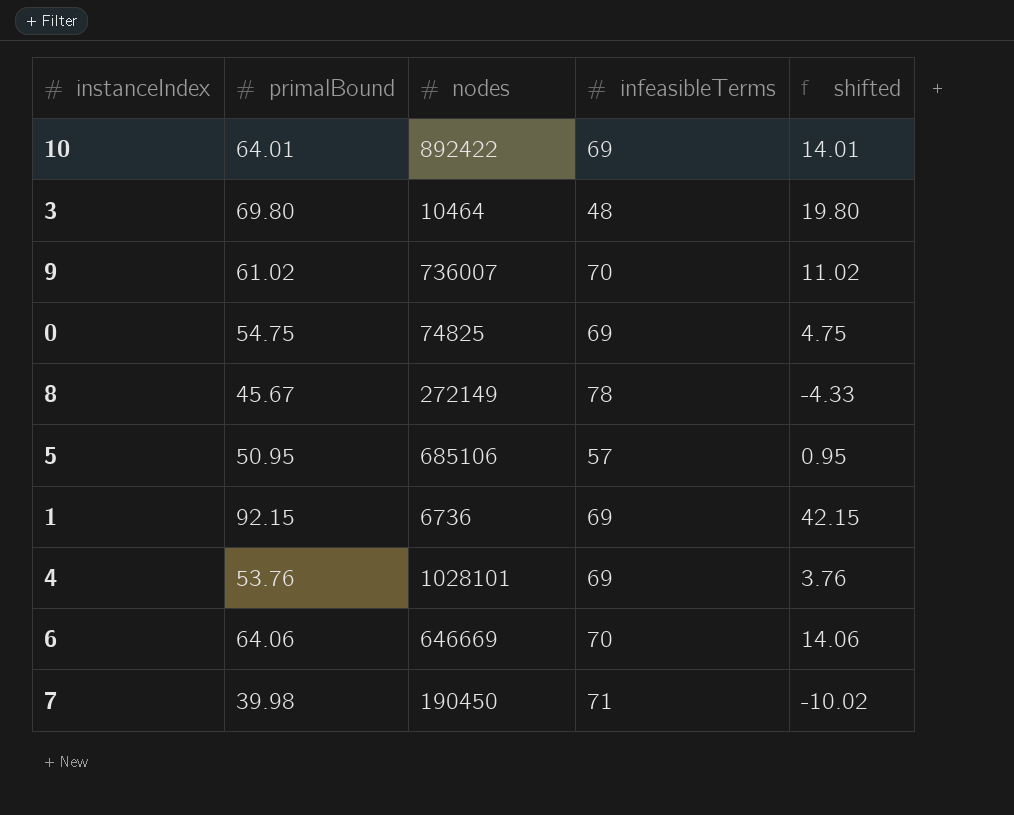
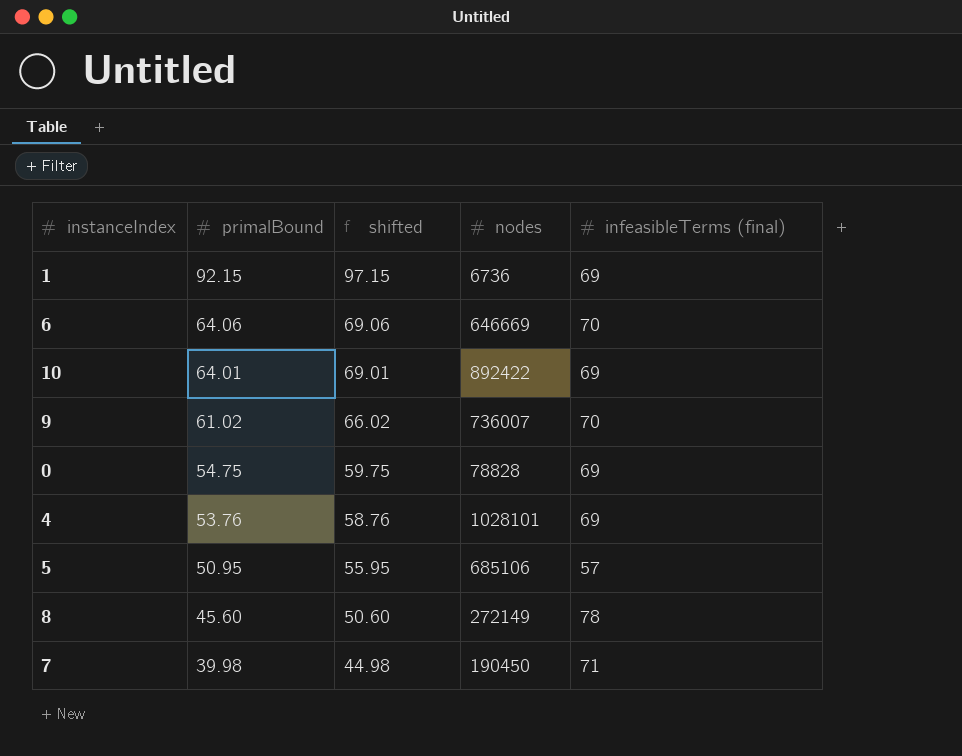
row order: none -> primalBound descending
column shifted | formula: [primalBound] - 50 -> [primalBound] + 5
column shifted | position: 5 -> 3
column name: infeasibleTerms -> infeasibleTerms (final)
row 3: 69.80 | 10464 | 48 | 19.80 -> none
0 | nodes: 74825 -> 78828
8 | primalBound: 45.67 -> 45.60

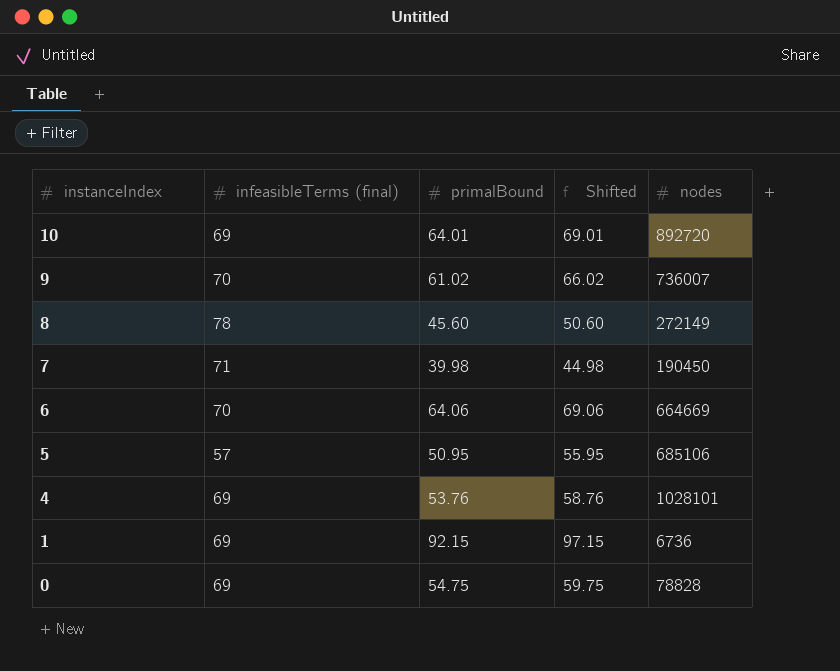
row order: primalBound descending -> instanceIndex descending
column infeasibleTerms (final) | position: 5 -> 2
column name: shifted -> Shifted
10 | nodes: 892422 -> 892720
6 | nodes: 646669 -> 664669

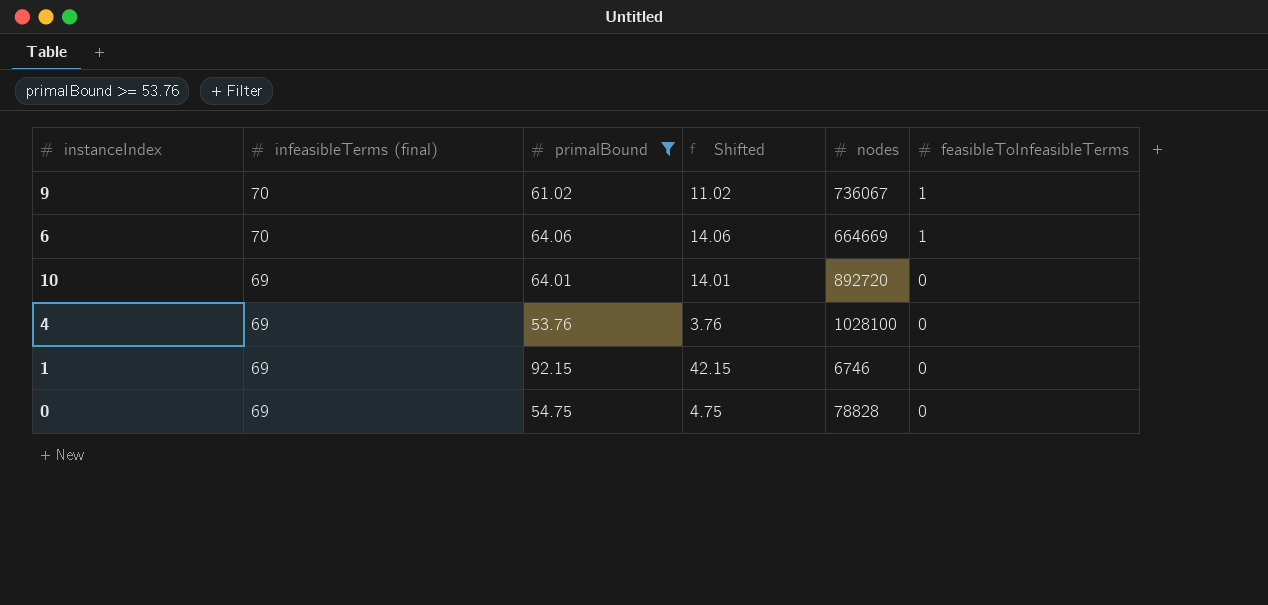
filter: none -> primalBound >= 53.76
row order: instanceIndex descending -> infeasibleTerms (final) descending
column Shifted | formula: [primalBound] + 5 -> [primalBound] - 50
column feasibleToInfeasibleTerms | position: none -> 6
9 | nodes: 736007 -> 736067
4 | nodes: 1028101 -> 1028100
1 | nodes: 6736 -> 6746

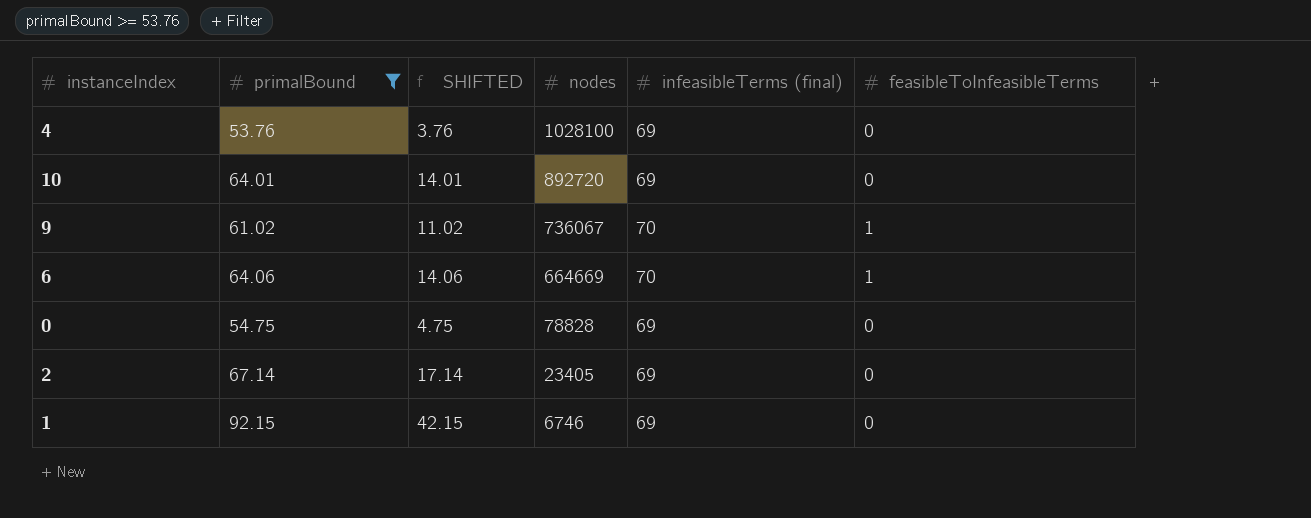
row order: infeasibleTerms (final) descending -> nodes descending
column name: Shifted -> SHIFTED
column infeasibleTerms (final) | position: 2 -> 5
row 2: none -> 67.14 | 17.14 | 23405 | 69 | 0

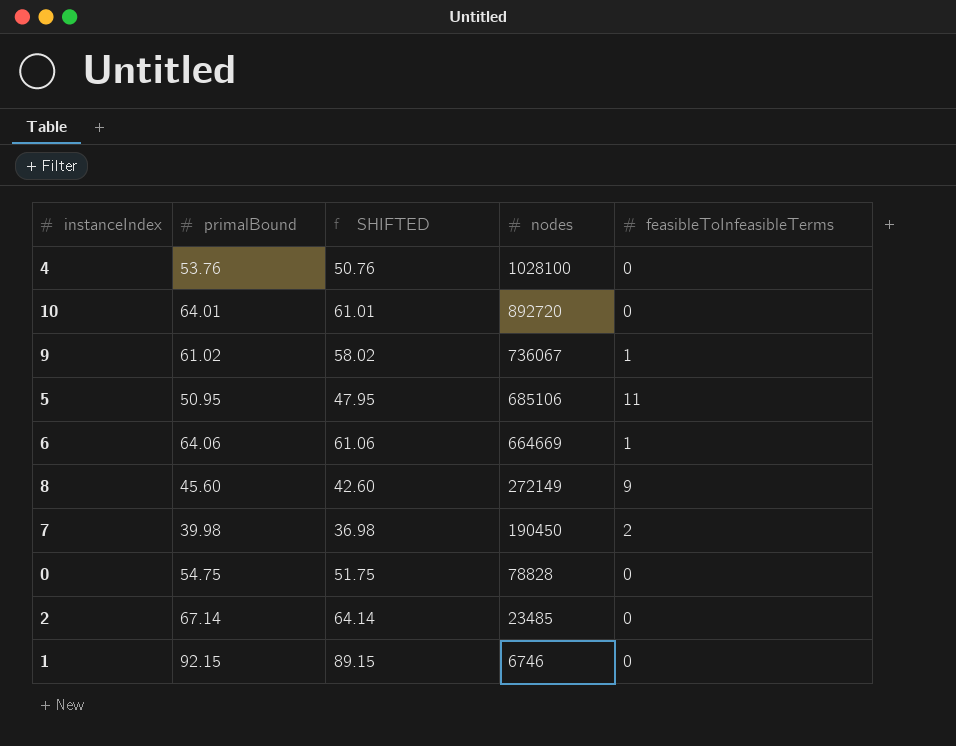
filter: primalBound >= 53.76 -> none
column infeasibleTerms (final) | position: 5 -> none
column SHIFTED | formula: [primalBound] - 50 -> [primalBound] - 3
2 | nodes: 23405 -> 23485

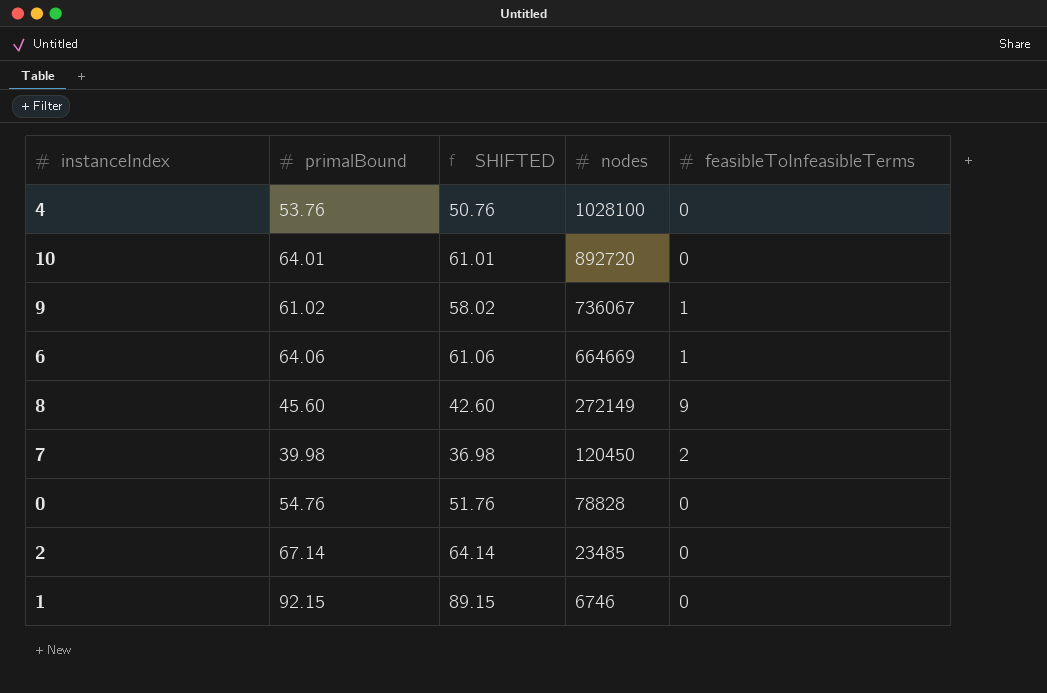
row 5: 50.95 | 47.95 | 685106 | 11 -> none
7 | nodes: 190450 -> 120450
0 | primalBound: 54.75 -> 54.76
0 | SHIFTED: 51.75 -> 51.76

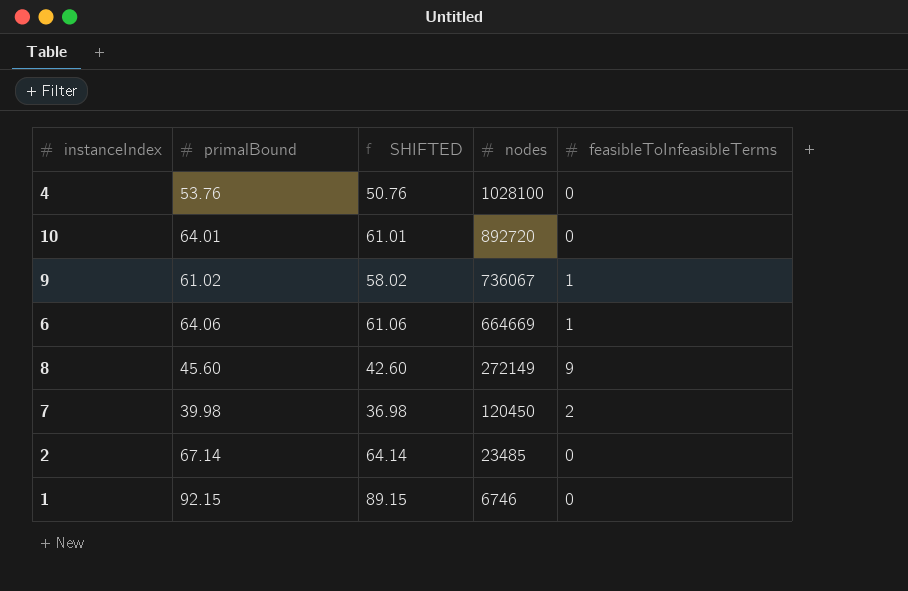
row 0: 54.76 | 51.76 | 78828 | 0 -> none

